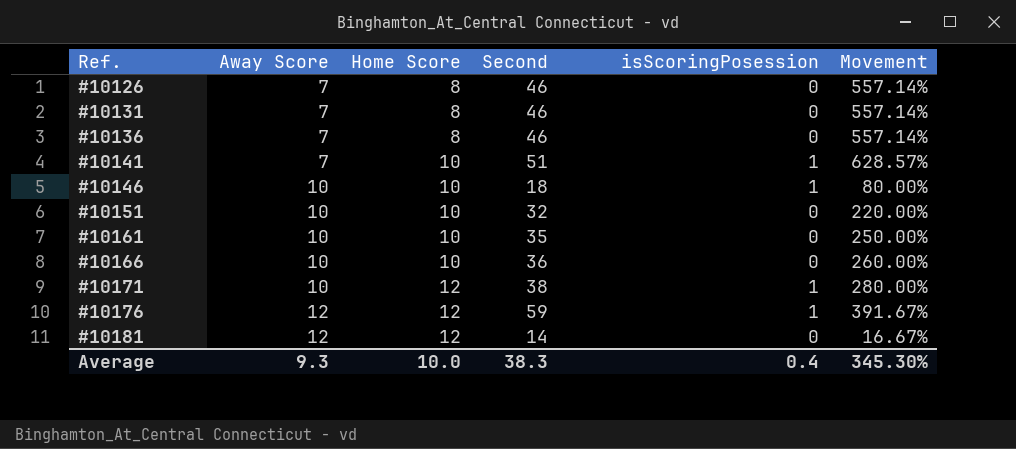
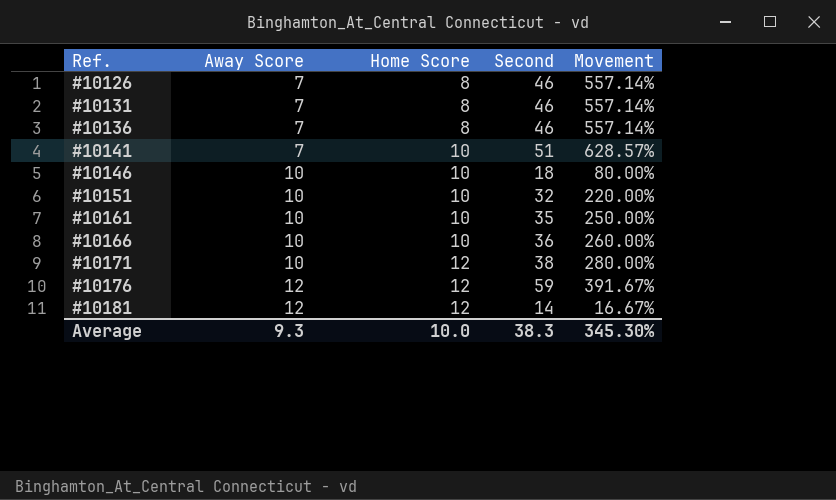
column isScoringPosession | position: 5 -> none

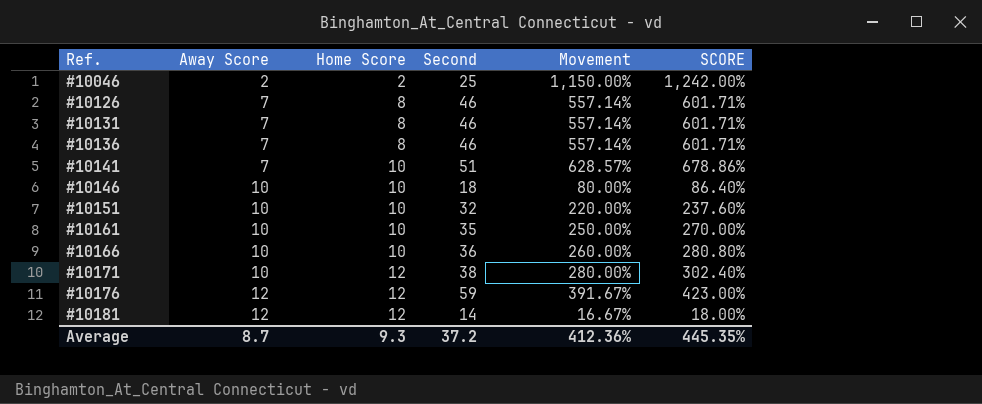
column SCORE | formula: none -> [Movement] * 1.08
row #10046: none -> 2 | 2 | 25 | 1,150.00% | 1,242.00%
Average | Away Score: 9.3 -> 8.7
Average | Home Score: 10.0 -> 9.3
Average | Second: 38.3 -> 37.2
Average | Movement: 345.30% -> 412.36%

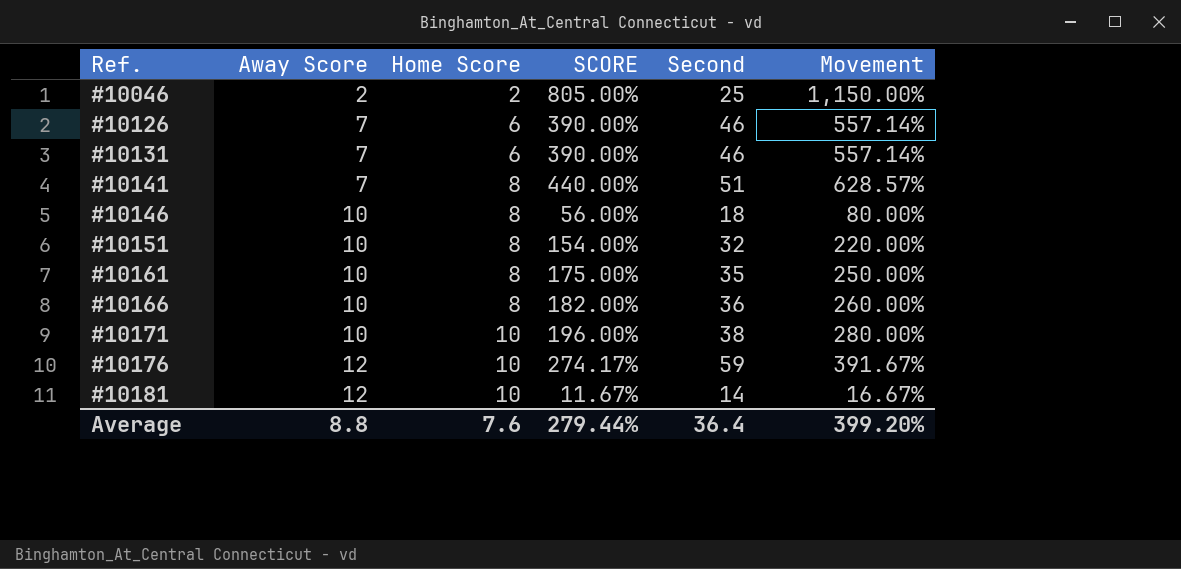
column SCORE | formula: [Movement] * 1.08 -> [Movement] * 0.7
column SCORE | position: 6 -> 4
row #10136: 7 | 8 | 46 | 557.14% | 601.71% -> none
#10126 | Home Score: 8 -> 6
#10131 | Home Score: 8 -> 6
#10141 | Home Score: 10 -> 8
#10146 | Home Score: 10 -> 8
#10151 | Home Score: 10 -> 8
#10161 | Home Score: 10 -> 8
#10166 | Home Score: 10 -> 8
#10171 | Home Score: 12 -> 10
#10176 | Home Score: 12 -> 10
#10181 | Home Score: 12 -> 10
Average | Away Score: 8.7 -> 8.8
Average | Home Score: 9.3 -> 7.6
Average | SCORE: 445.35% -> 279.44%
Average | Second: 37.2 -> 36.4
Average | Movement: 412.36% -> 399.20%

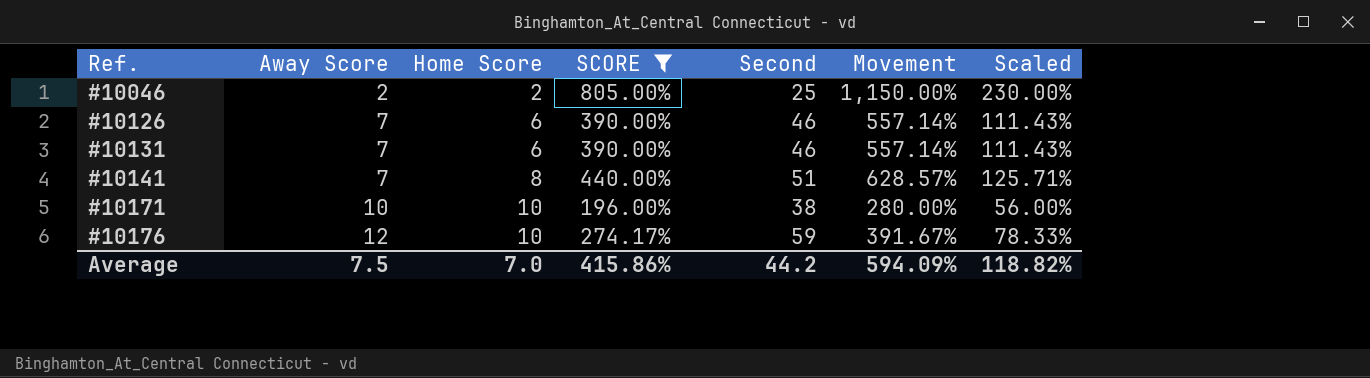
filter: none -> SCORE >= 196.00%
column Scaled | formula: none -> [Movement] * 0.2
Average | Away Score: 8.8 -> 7.5
Average | Home Score: 7.6 -> 7.0
Average | SCORE: 279.44% -> 415.86%
Average | Second: 36.4 -> 44.2
Average | Movement: 399.20% -> 594.09%

